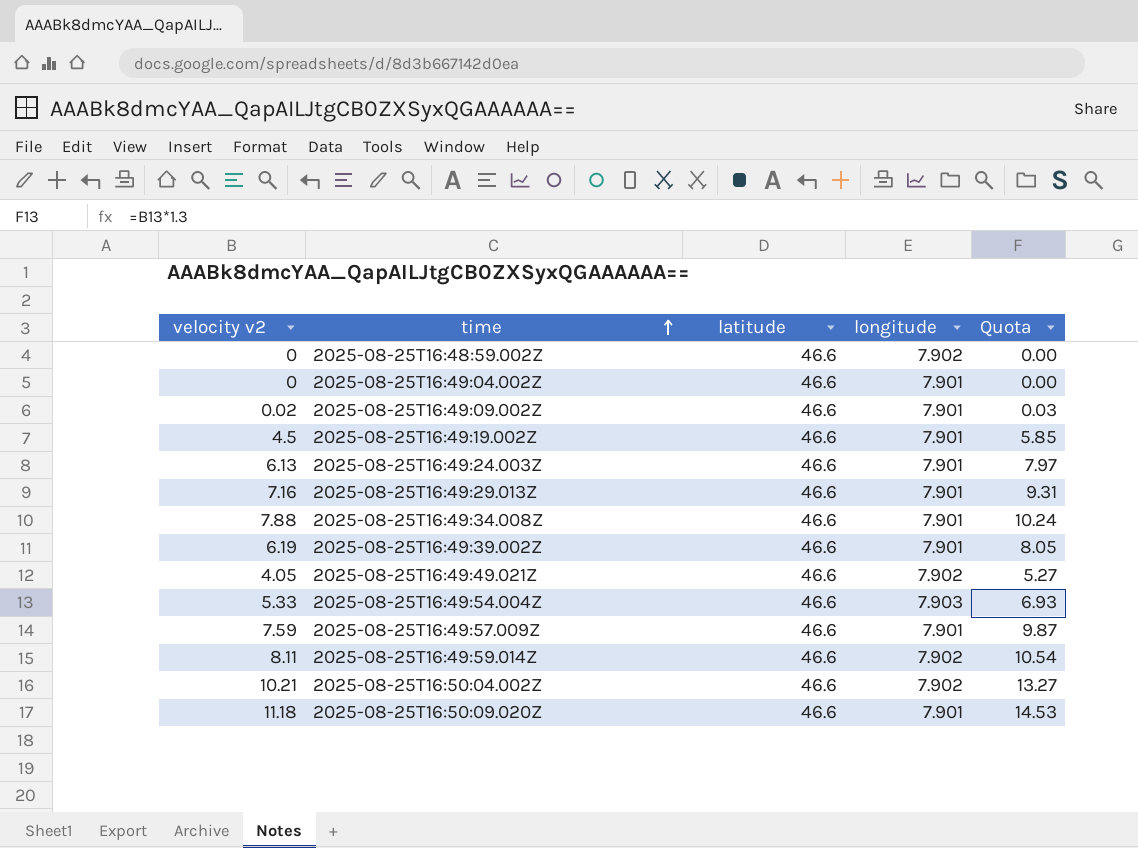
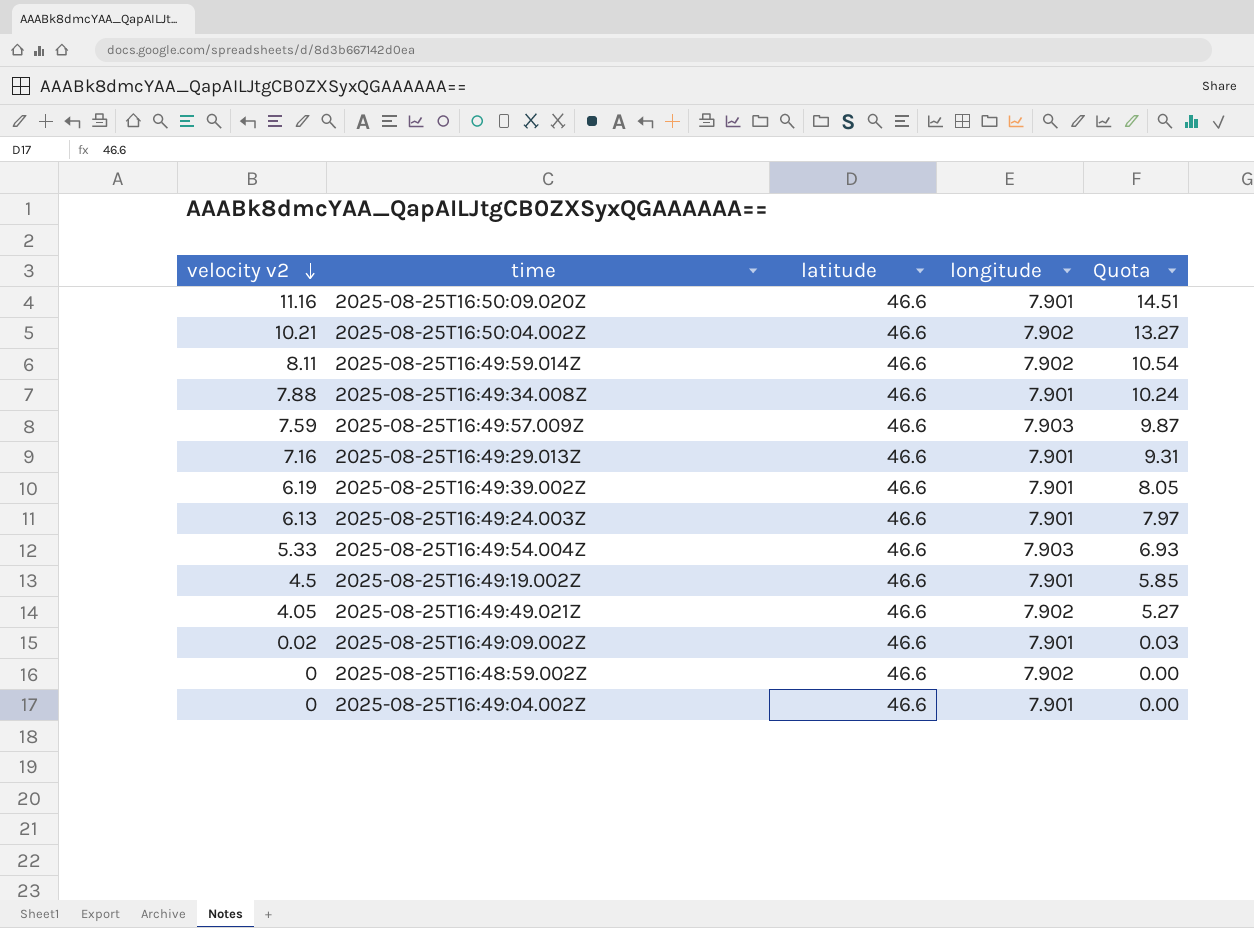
row order: time ascending -> velocity v2 descending
2025-08-25T16:50:09.020Z | velocity v2: 11.18 -> 11.16
2025-08-25T16:50:09.020Z | Quota: 14.53 -> 14.51
2025-08-25T16:49:57.009Z | longitude: 7.901 -> 7.903

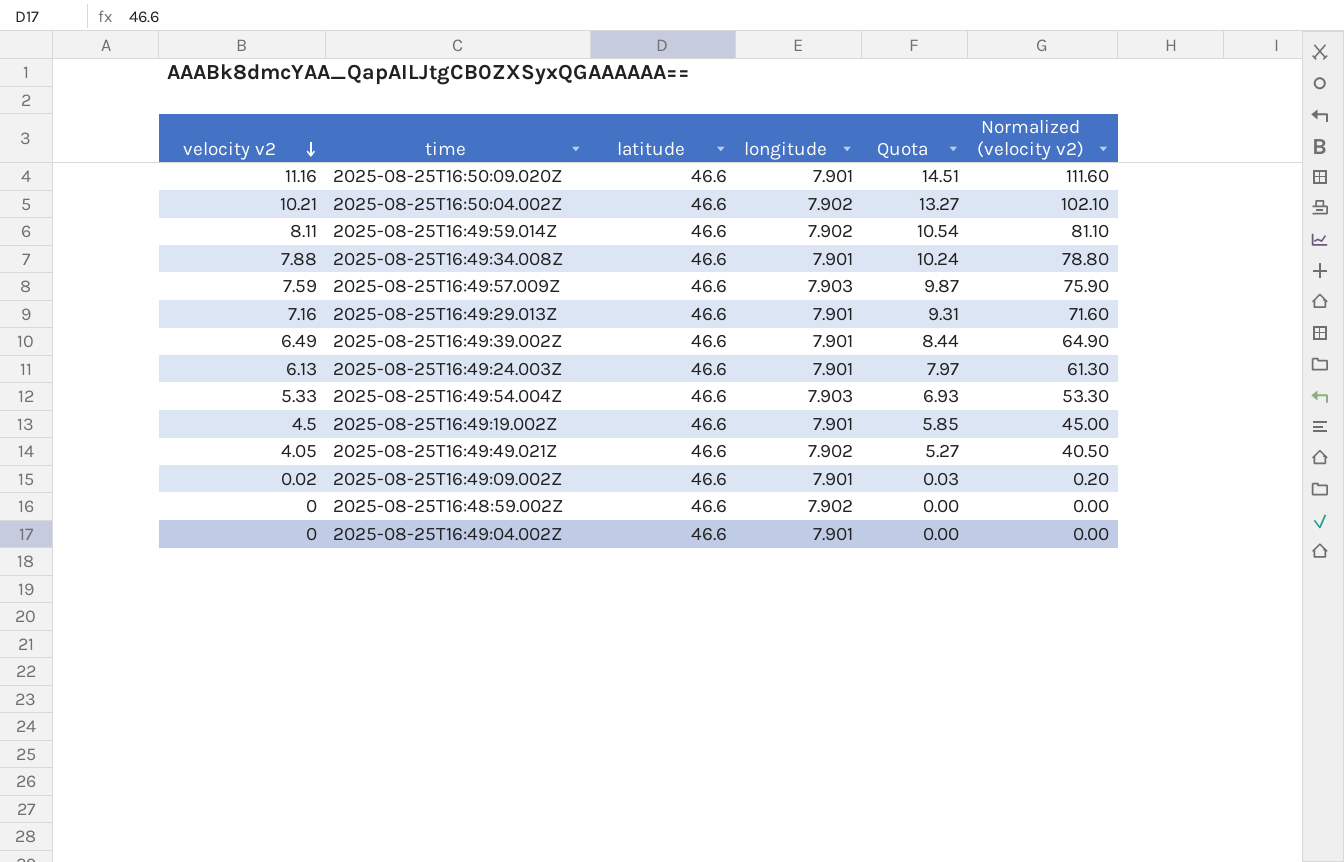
column Normalized (velocity v2) | formula: none -> [velocity v2] * 10
2025-08-25T16:49:39.002Z | velocity v2: 6.19 -> 6.49
2025-08-25T16:49:39.002Z | Quota: 8.05 -> 8.44

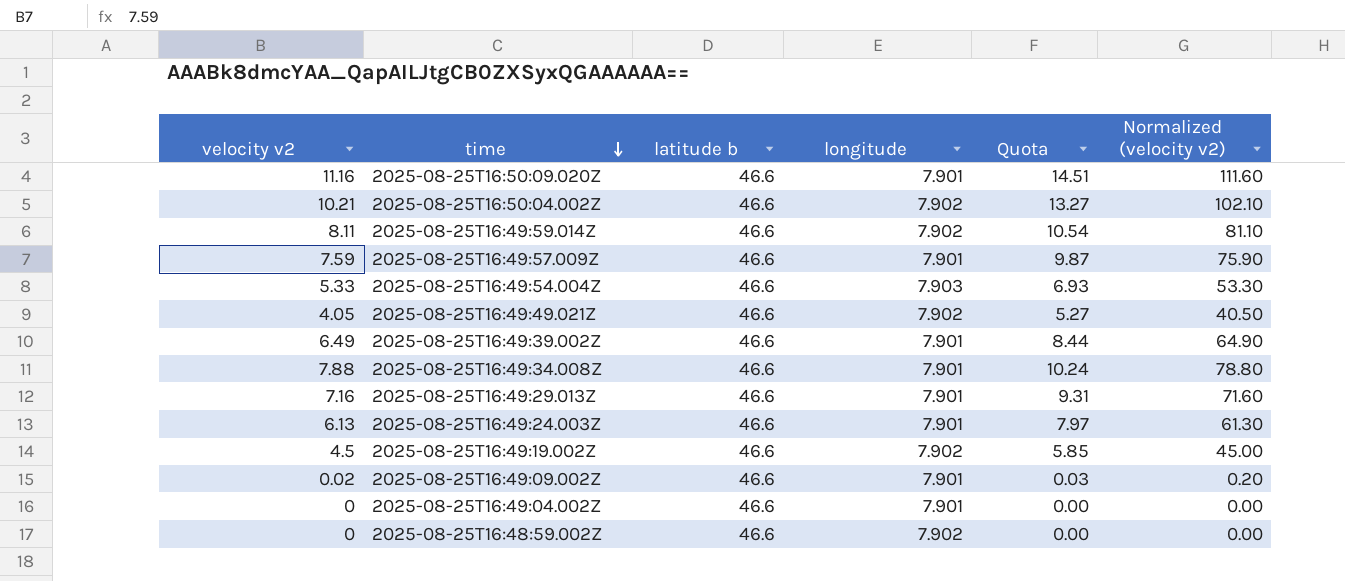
row order: velocity v2 descending -> time descending
column name: latitude -> latitude b
2025-08-25T16:49:57.009Z | longitude: 7.903 -> 7.901
2025-08-25T16:49:19.002Z | longitude: 7.901 -> 7.902

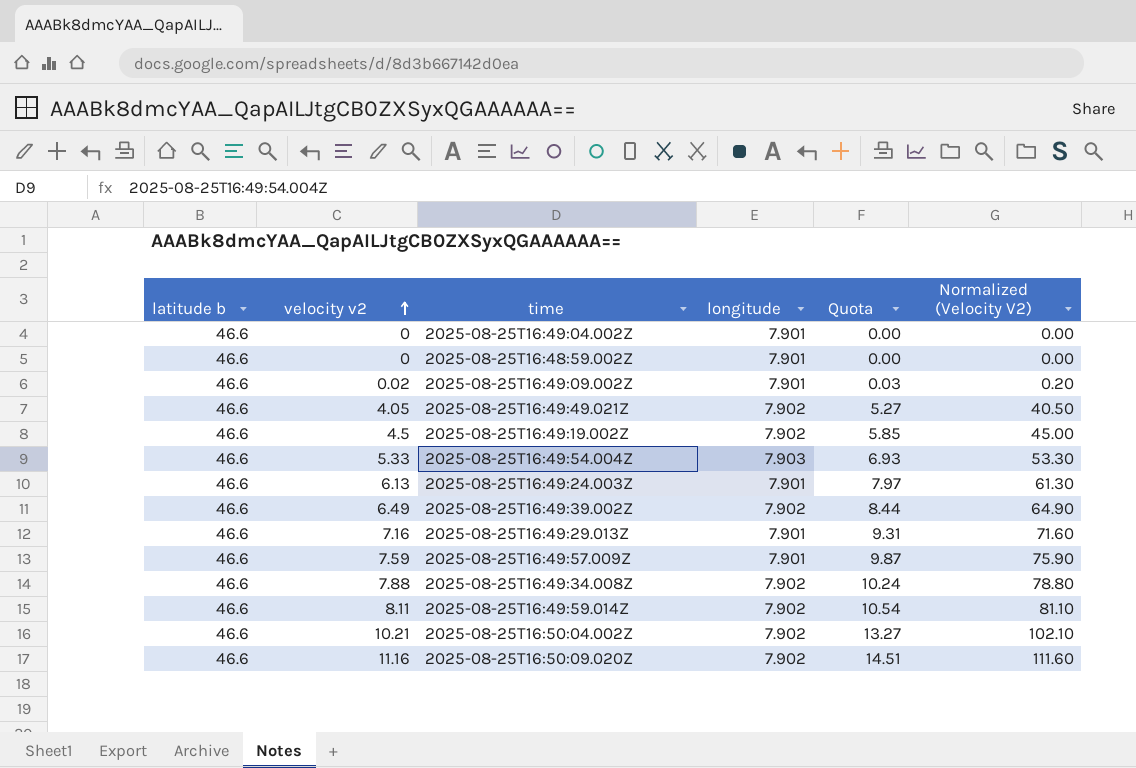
row order: time descending -> velocity v2 ascending
column latitude b | position: 3 -> 1
column name: Normalized (velocity v2) -> Normalized (Velocity V2)
2025-08-25T16:48:59.002Z | longitude: 7.902 -> 7.901
2025-08-25T16:49:39.002Z | longitude: 7.901 -> 7.902
2025-08-25T16:49:34.008Z | longitude: 7.901 -> 7.902
2025-08-25T16:50:09.020Z | longitude: 7.901 -> 7.902

